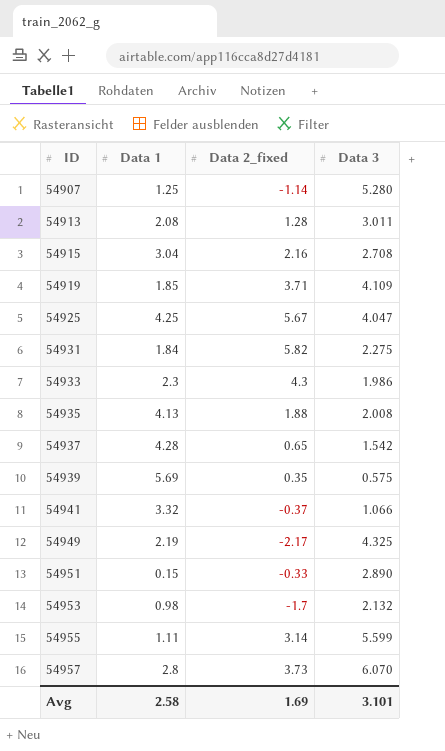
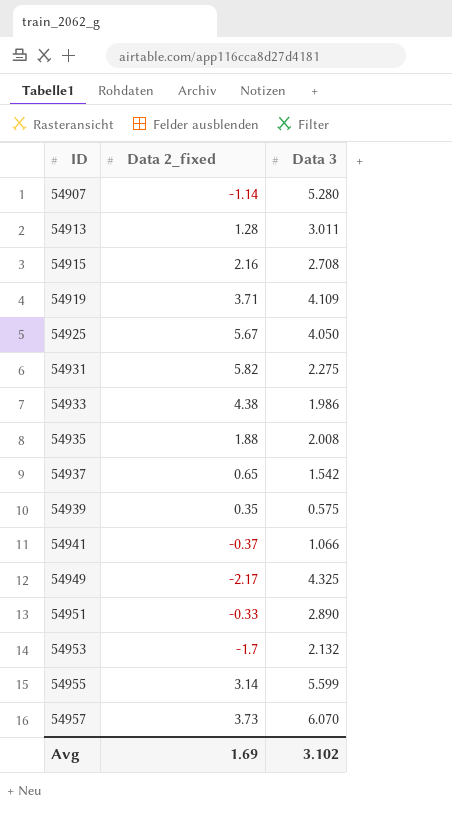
column Data 1 | position: 2 -> none
54925 | Data 3: 4.047 -> 4.050
54933 | Data 2_fixed: 4.3 -> 4.38
Avg | Data 3: 3.101 -> 3.102

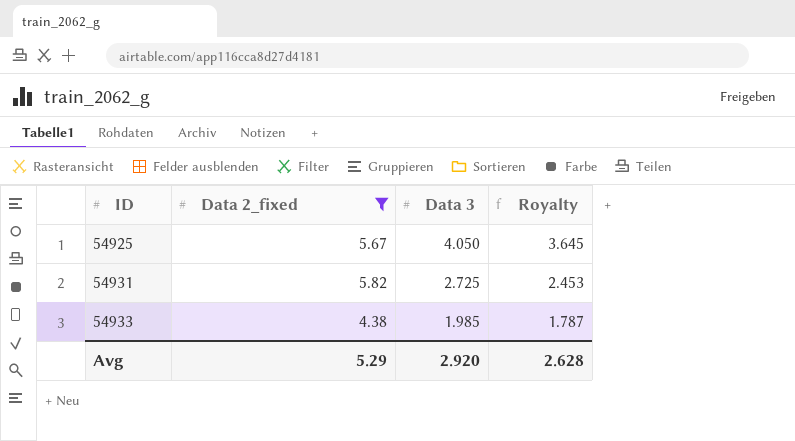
filter: none -> Data 2_fixed >= 4.38
column Royalty | formula: none -> [Data 3] * 0.9
54931 | Data 3: 2.275 -> 2.725
54933 | Data 3: 1.986 -> 1.985
Avg | Data 2_fixed: 1.69 -> 5.29
Avg | Data 3: 3.102 -> 2.920

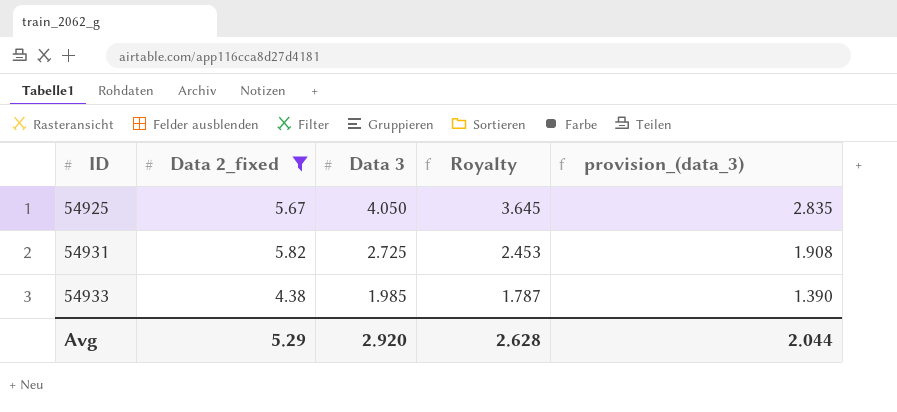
column provision_(data_3) | formula: none -> [Data 3] * 0.7

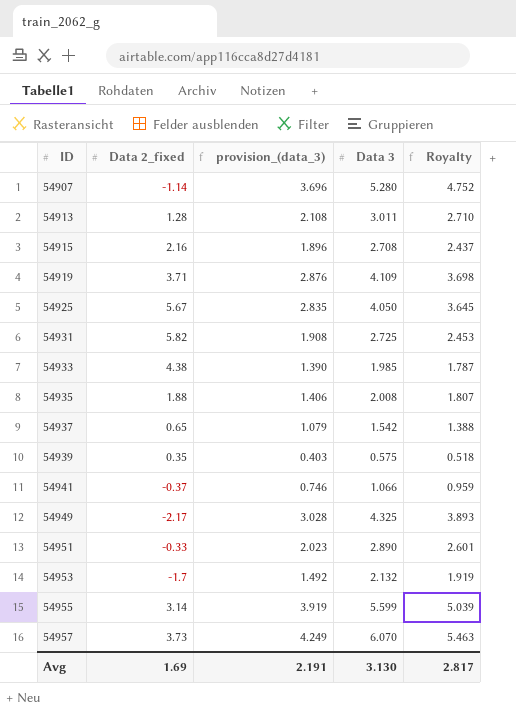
filter: Data 2_fixed >= 4.38 -> none
column provision_(data_3) | position: 5 -> 3
Avg | Data 2_fixed: 5.29 -> 1.69
Avg | provision_(data_3): 2.044 -> 2.191
Avg | Data 3: 2.920 -> 3.130
Avg | Royalty: 2.628 -> 2.817

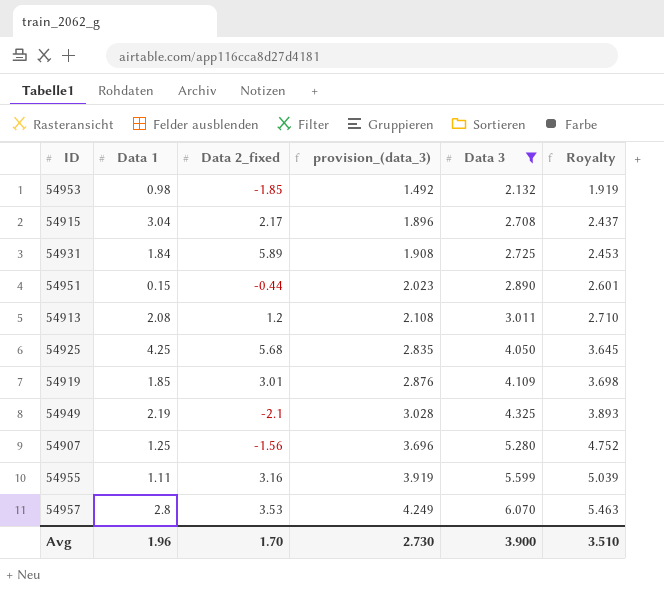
filter: none -> Data 3 >= 2.132
row order: ID ascending -> provision_(data_3) ascending
column Data 1 | position: none -> 2
54953 | Data 2_fixed: -1.7 -> -1.85
54915 | Data 2_fixed: 2.16 -> 2.17
54931 | Data 2_fixed: 5.82 -> 5.89
54951 | Data 2_fixed: -0.33 -> -0.44
54913 | Data 2_fixed: 1.28 -> 1.2
54925 | Data 2_fixed: 5.67 -> 5.68
54919 | Data 2_fixed: 3.71 -> 3.01
54949 | Data 2_fixed: -2.17 -> -2.1
54907 | Data 2_fixed: -1.14 -> -1.56
54955 | Data 2_fixed: 3.14 -> 3.16
54957 | Data 2_fixed: 3.73 -> 3.53
Avg | Data 2_fixed: 1.69 -> 1.70
Avg | provision_(data_3): 2.191 -> 2.730
Avg | Data 3: 3.130 -> 3.900
Avg | Royalty: 2.817 -> 3.510

